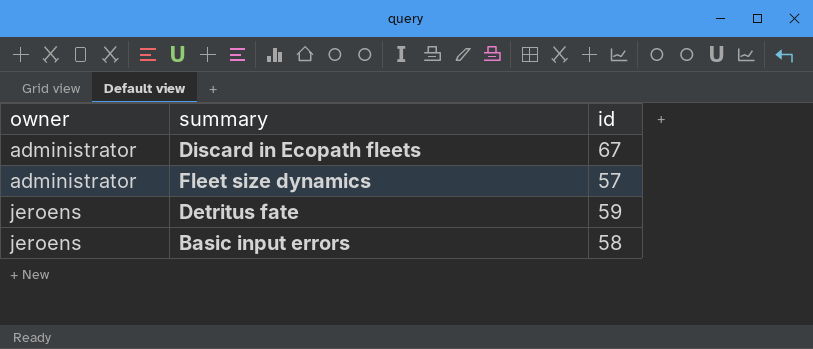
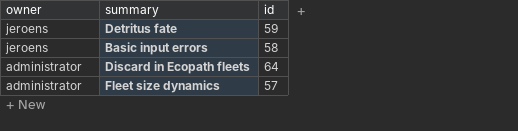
row order: owner ascending -> owner descending
Discard in Ecopath fleets | id: 67 -> 64

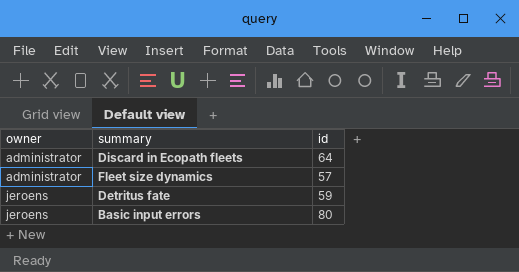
row order: owner descending -> owner ascending
Basic input errors | id: 58 -> 80

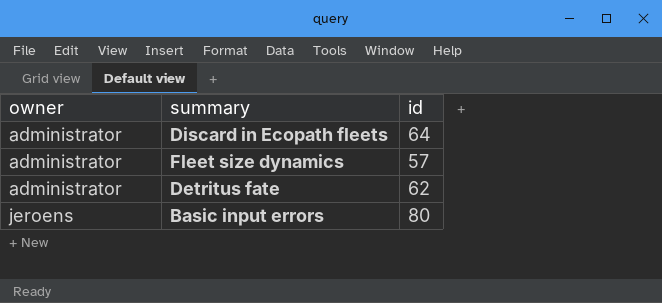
Detritus fate | owner: jeroens -> administrator
Detritus fate | id: 59 -> 62

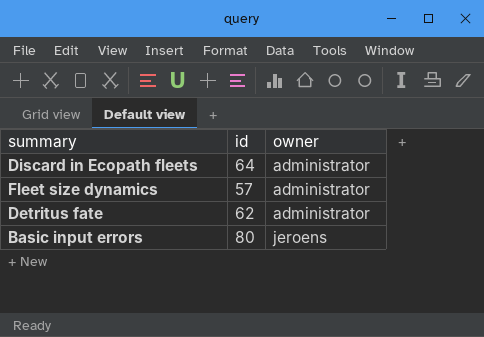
column owner | position: 1 -> 3

